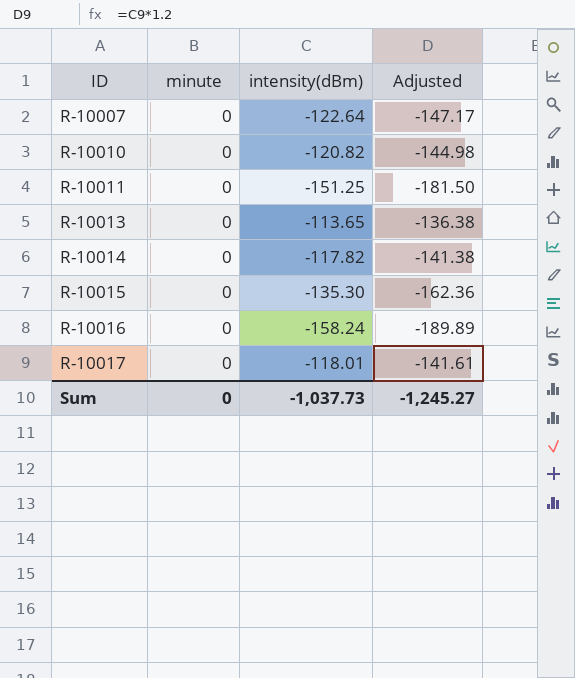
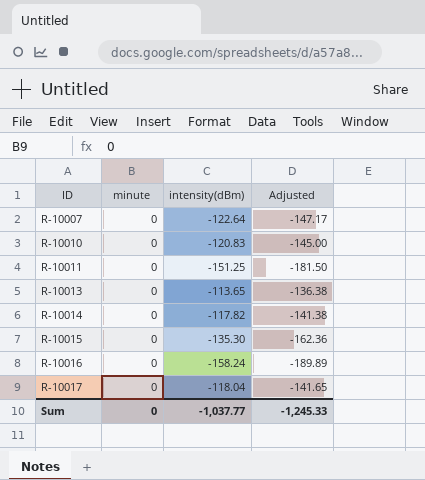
R-10010 | intensity(dBm): -120.82 -> -120.83
R-10010 | Adjusted: -144.98 -> -145.00
R-10017 | intensity(dBm): -118.01 -> -118.04
R-10017 | Adjusted: -141.61 -> -141.65
Sum | intensity(dBm): -1,037.73 -> -1,037.77
Sum | Adjusted: -1,245.27 -> -1,245.33

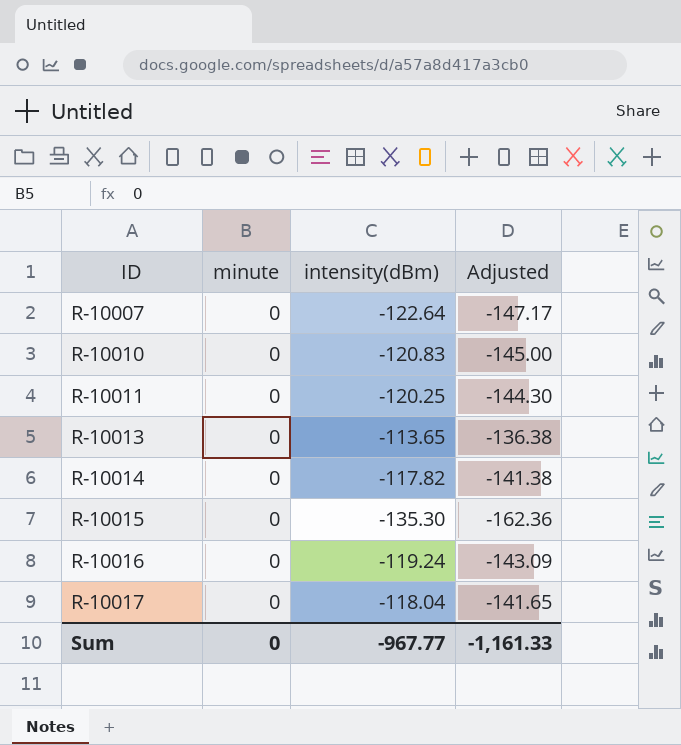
R-10011 | intensity(dBm): -151.25 -> -120.25
R-10011 | Adjusted: -181.50 -> -144.30
R-10016 | intensity(dBm): -158.24 -> -119.24
R-10016 | Adjusted: -189.89 -> -143.09
Sum | intensity(dBm): -1,037.77 -> -967.77
Sum | Adjusted: -1,245.33 -> -1,161.33

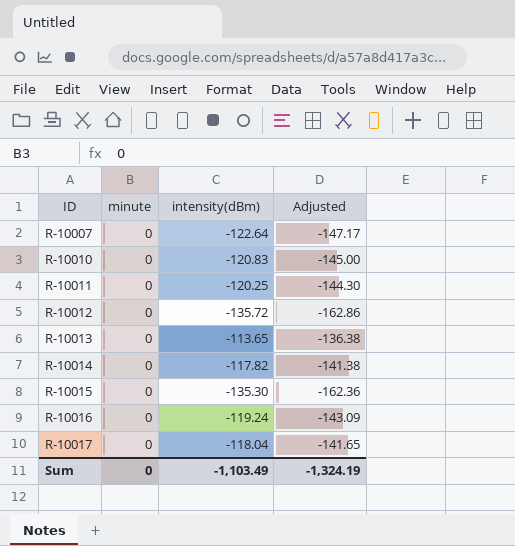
row R-10012: none -> 0 | -135.72 | -162.86
Sum | intensity(dBm): -967.77 -> -1,103.49
Sum | Adjusted: -1,161.33 -> -1,324.19

